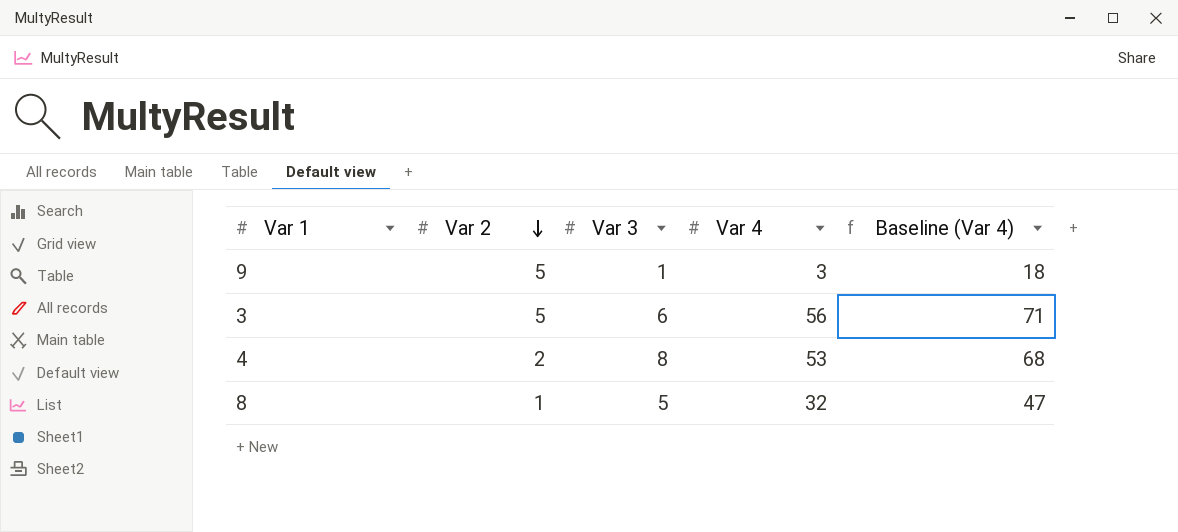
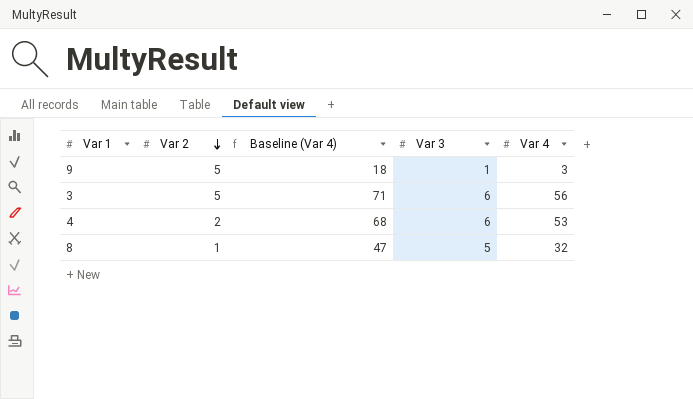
column Baseline (Var 4) | position: 5 -> 3
4 | Var 3: 8 -> 6

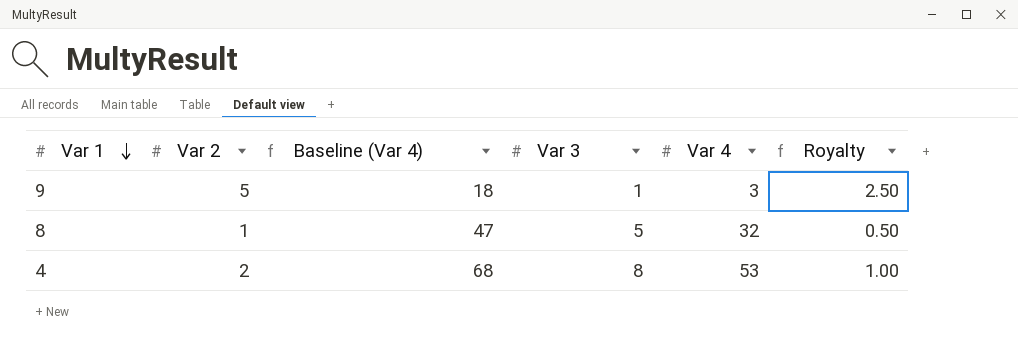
row order: Var 2 descending -> Var 1 descending
column Royalty | formula: none -> [Var 2] * 0.5
row 3: 5 | 71 | 6 | 56 -> none
4 | Var 3: 6 -> 8

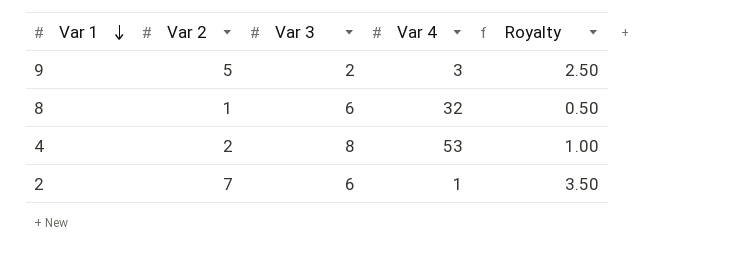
column Baseline (Var 4) | formula: [Var 4] + 15 -> none
9 | Var 3: 1 -> 2
8 | Var 3: 5 -> 6
row 2: none -> 7 | 6 | 1 | 3.50

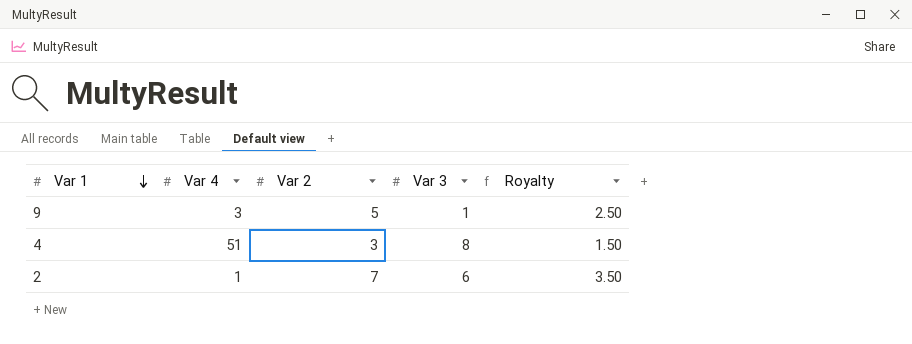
column Var 4 | position: 4 -> 2
row 8: 1 | 6 | 32 | 0.50 -> none
9 | Var 3: 2 -> 1
4 | Var 4: 53 -> 51
4 | Var 2: 2 -> 3
4 | Royalty: 1.00 -> 1.50

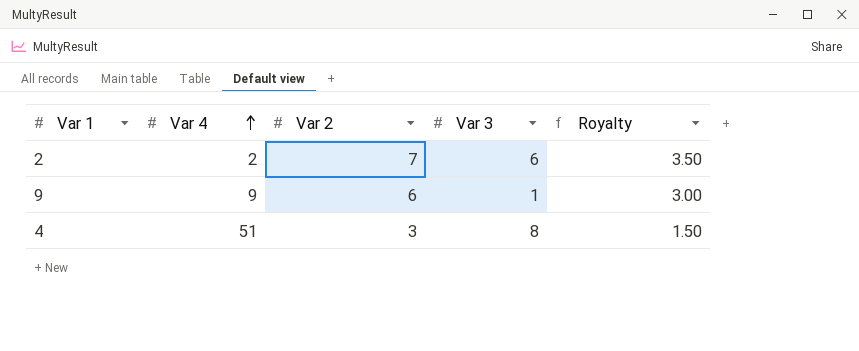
row order: Var 1 descending -> Var 4 ascending
2 | Var 4: 1 -> 2
9 | Var 4: 3 -> 9
9 | Var 2: 5 -> 6
9 | Royalty: 2.50 -> 3.00

